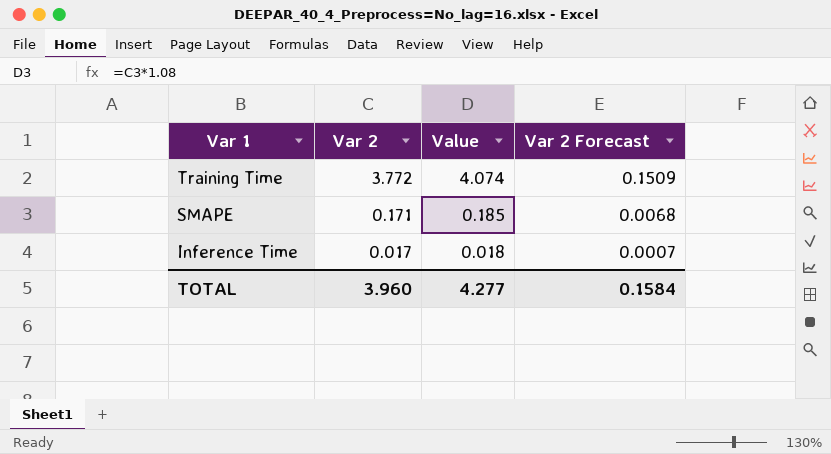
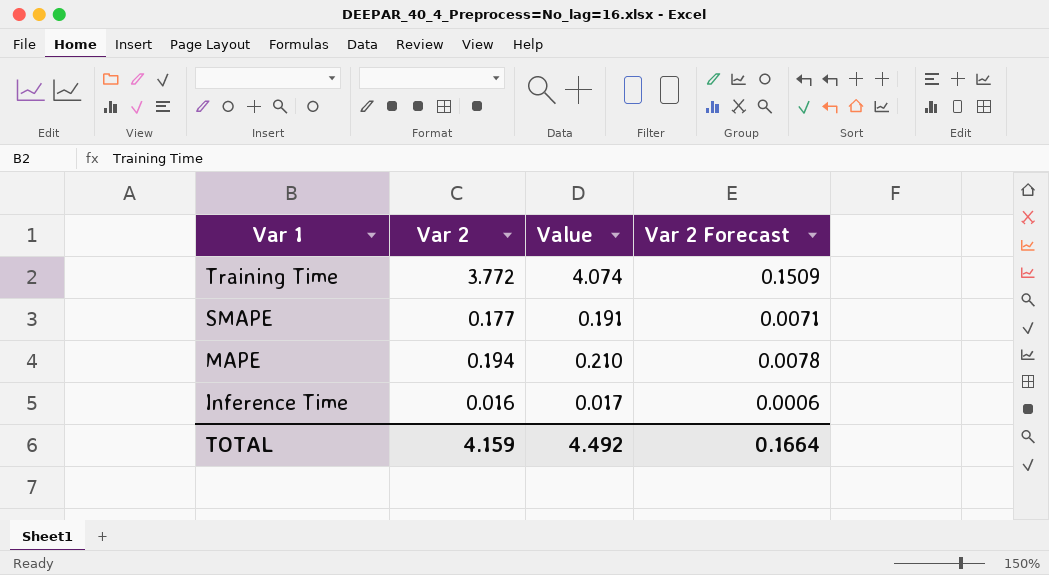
SMAPE | Var 2: 0.171 -> 0.177
SMAPE | Value: 0.185 -> 0.191
SMAPE | Var 2 Forecast: 0.0068 -> 0.0071
row MAPE: none -> 0.194 | 0.210 | 0.0078
Inference Time | Var 2: 0.017 -> 0.016
Inference Time | Value: 0.018 -> 0.017
Inference Time | Var 2 Forecast: 0.0007 -> 0.0006
TOTAL | Var 2: 3.960 -> 4.159
TOTAL | Value: 4.277 -> 4.492
TOTAL | Var 2 Forecast: 0.1584 -> 0.1664

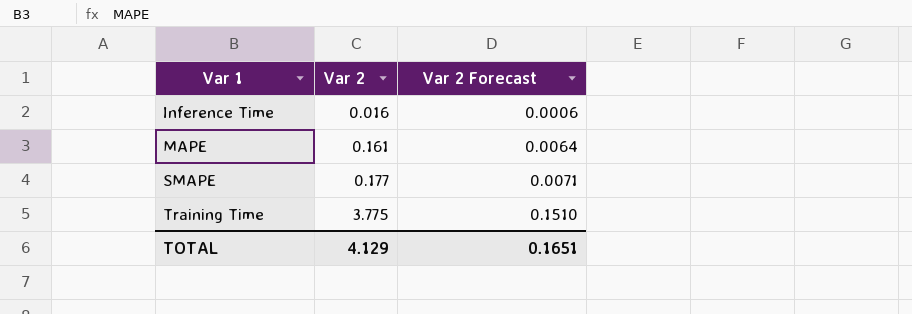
row order: Var 1 descending -> Var 1 ascending
column Value | formula: [Var 2] * 1.08 -> none
MAPE | Var 2: 0.194 -> 0.161
MAPE | Var 2 Forecast: 0.0078 -> 0.0064
Training Time | Var 2: 3.772 -> 3.775
Training Time | Var 2 Forecast: 0.1509 -> 0.1510
TOTAL | Var 2: 4.159 -> 4.129
TOTAL | Var 2 Forecast: 0.1664 -> 0.1651

